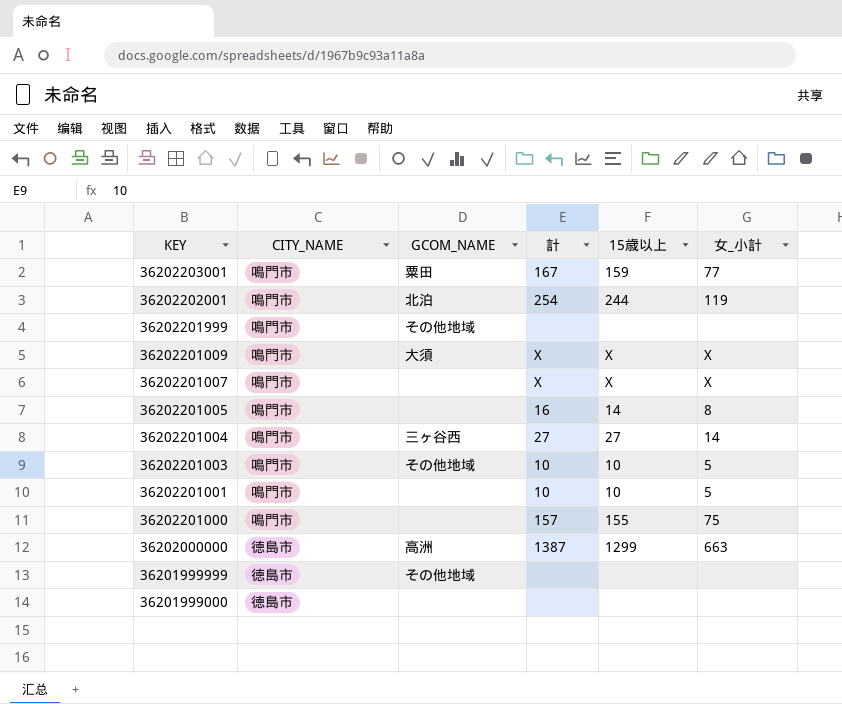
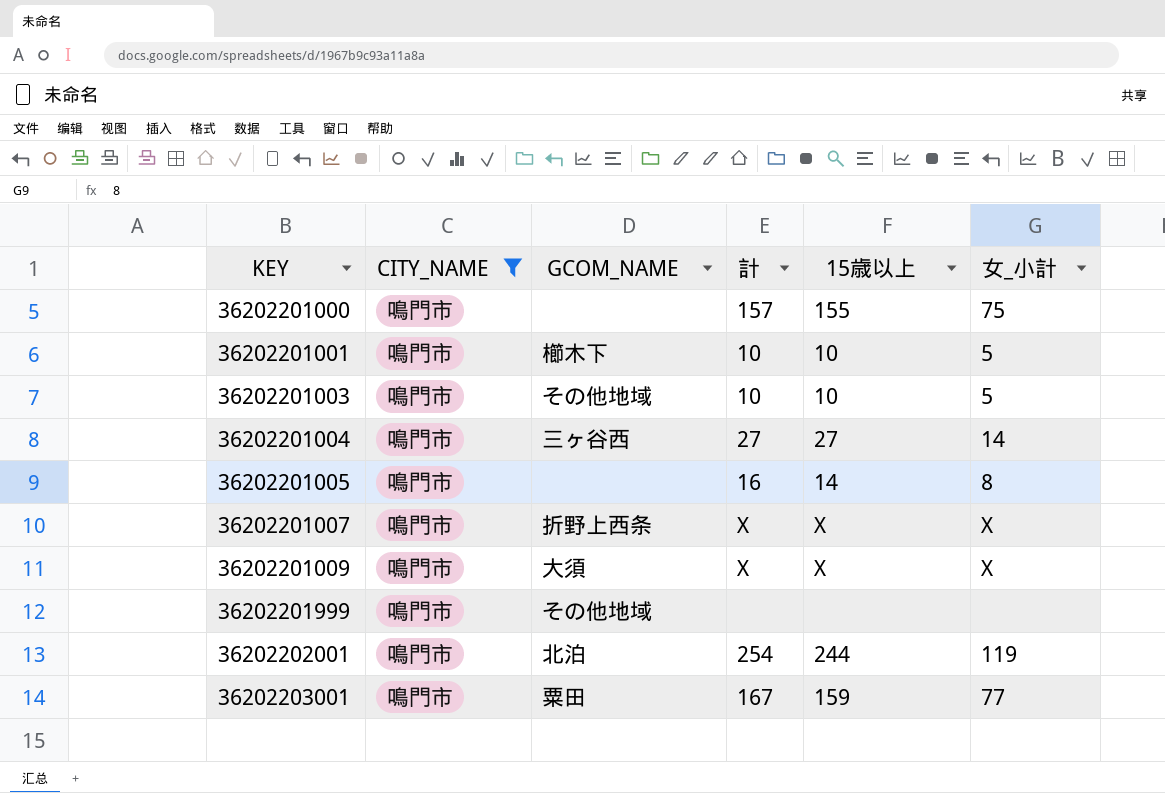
filter: none -> CITY_NAME = 鳴門市
row order: KEY descending -> KEY ascending
36202201001 | GCOM_NAME: none -> 櫛木下
36202201007 | GCOM_NAME: none -> 折野上西条

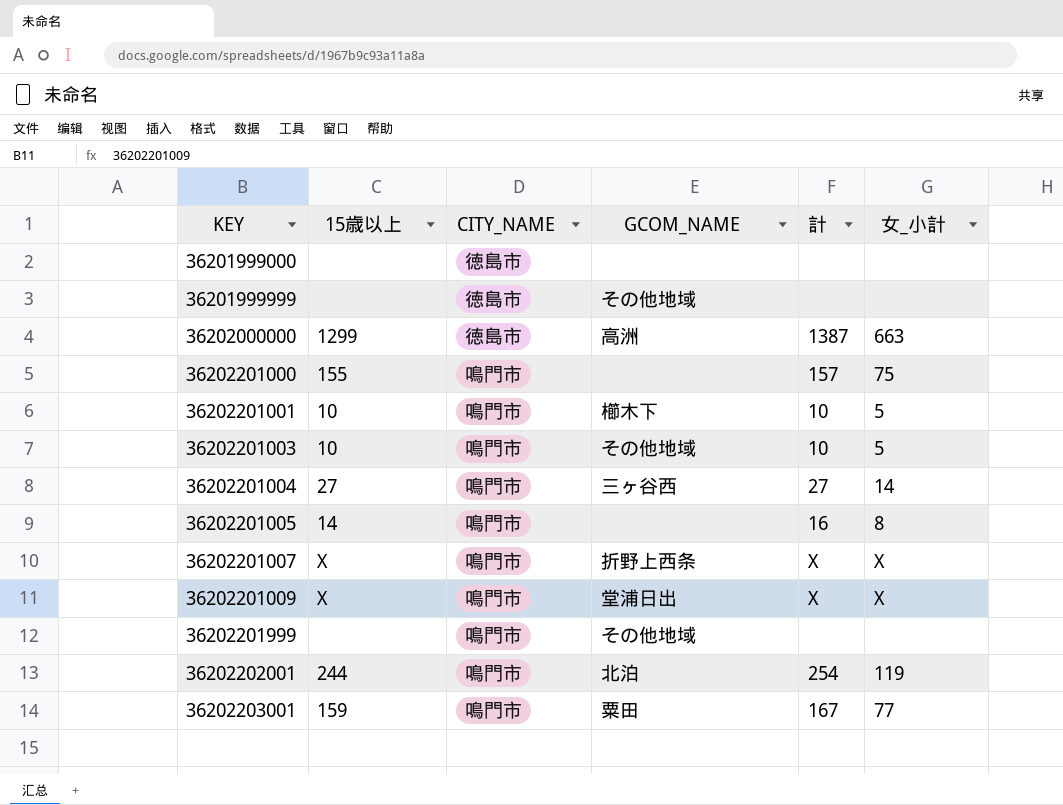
filter: CITY_NAME = 鳴門市 -> none
column 15歳以上 | position: 5 -> 2
36202201009 | GCOM_NAME: 大須 -> 堂浦日出

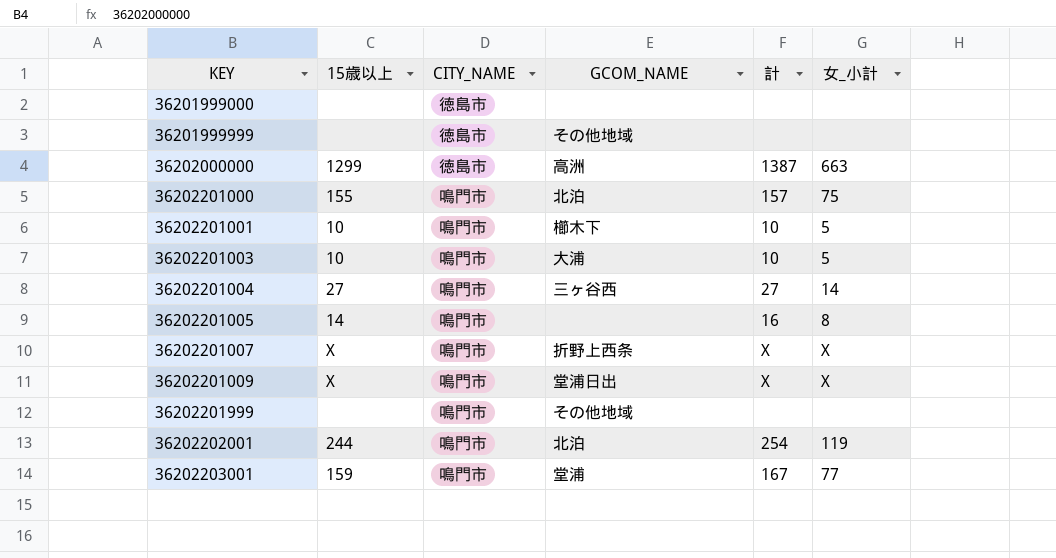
36202201000 | GCOM_NAME: none -> 北泊
36202201003 | GCOM_NAME: その他地域 -> 大浦
36202203001 | GCOM_NAME: 粟田 -> 堂浦

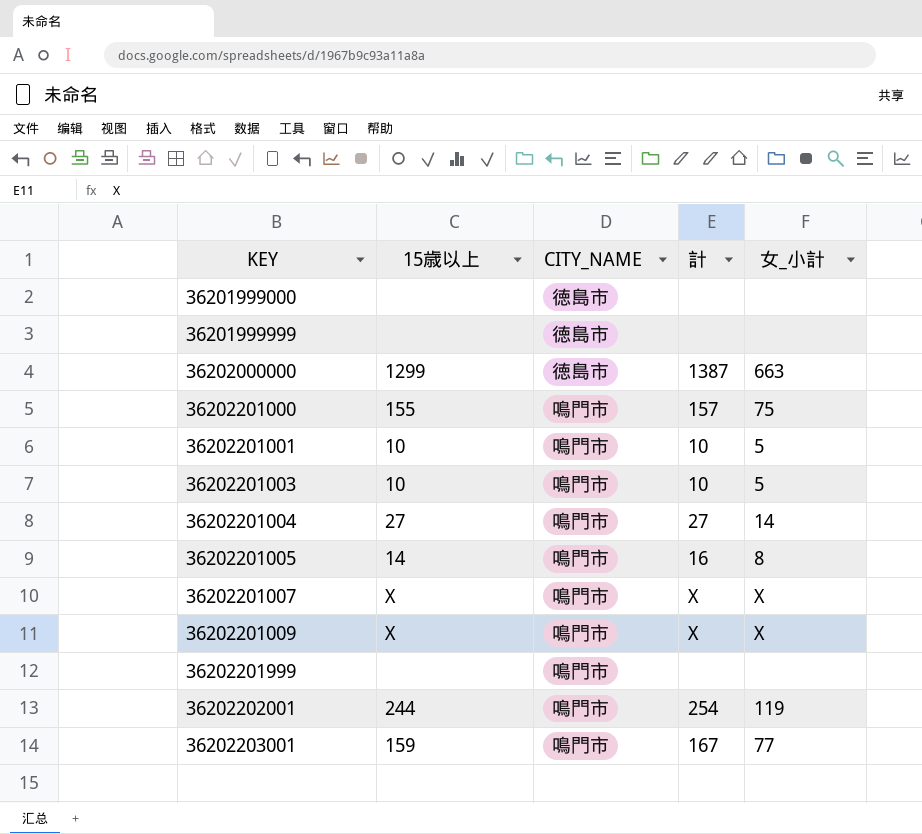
column GCOM_NAME | position: 4 -> none

